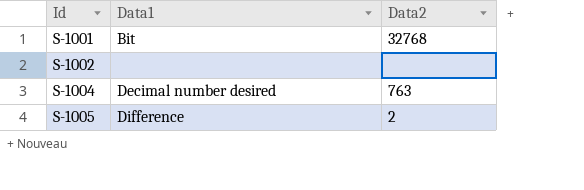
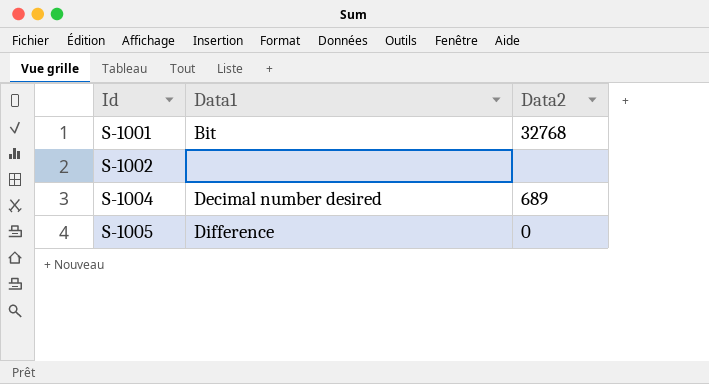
S-1004 | Data2: 763 -> 689
S-1005 | Data2: 2 -> 0

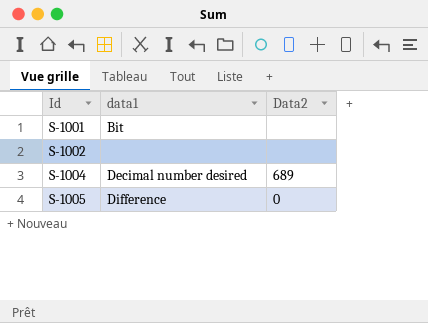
column name: Data1 -> data1
S-1001 | Data2: 32768 -> none

